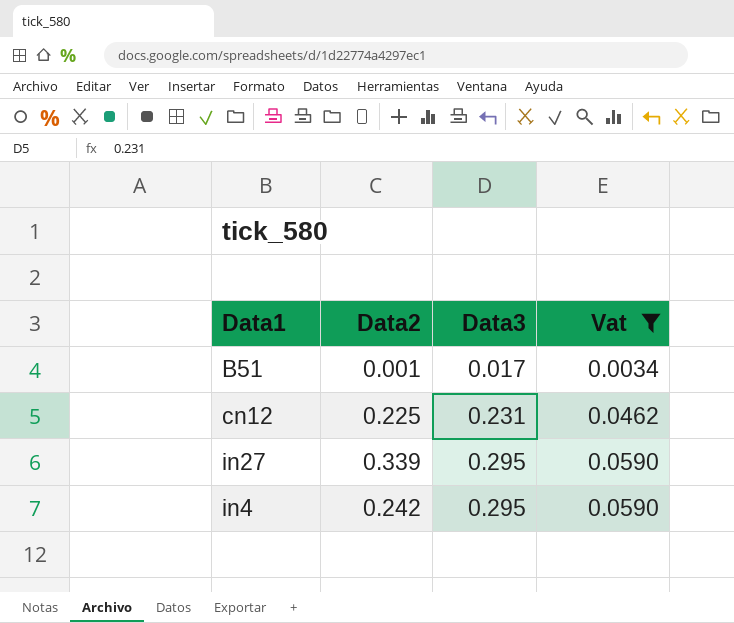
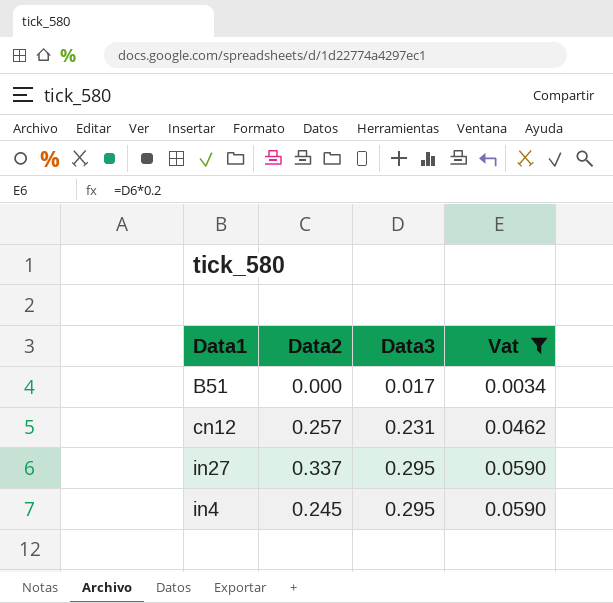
B51 | Data2: 0.001 -> 0.000
cn12 | Data2: 0.225 -> 0.257
in27 | Data2: 0.339 -> 0.337
in4 | Data2: 0.242 -> 0.245

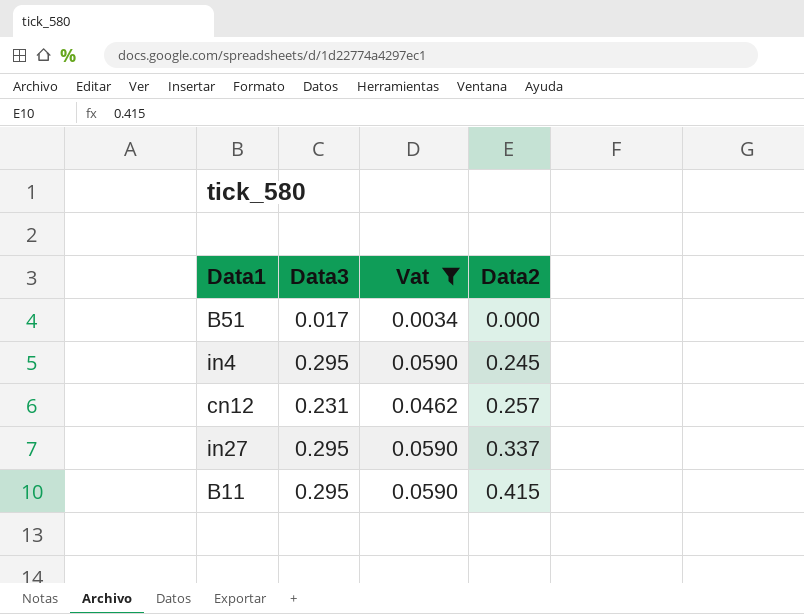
row order: Data3 ascending -> Data2 ascending
column Data2 | position: 2 -> 4
row B11: none -> 0.295 | 0.0590 | 0.415

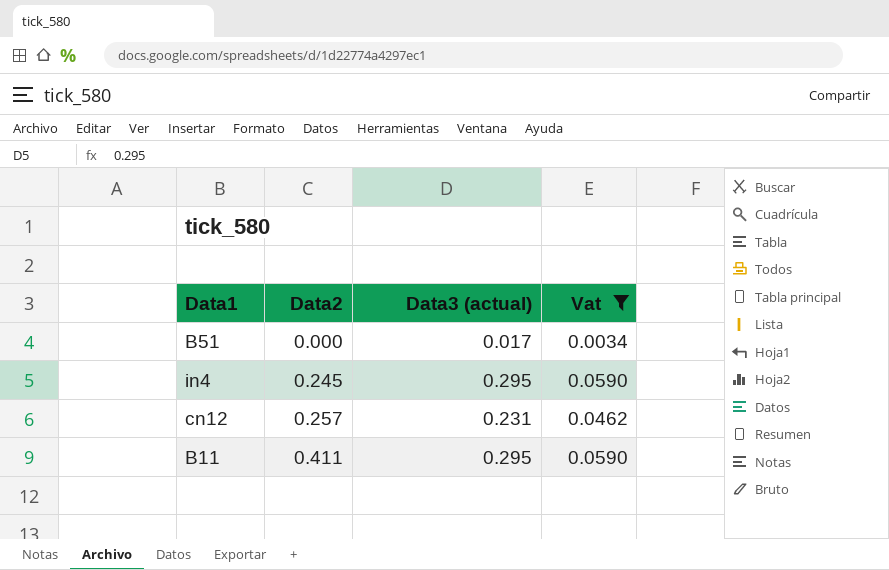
column Data2 | position: 4 -> 2
column name: Data3 -> Data3 (actual)
row in27: 0.295 | 0.0590 | 0.337 -> none
B11 | Data2: 0.415 -> 0.411

